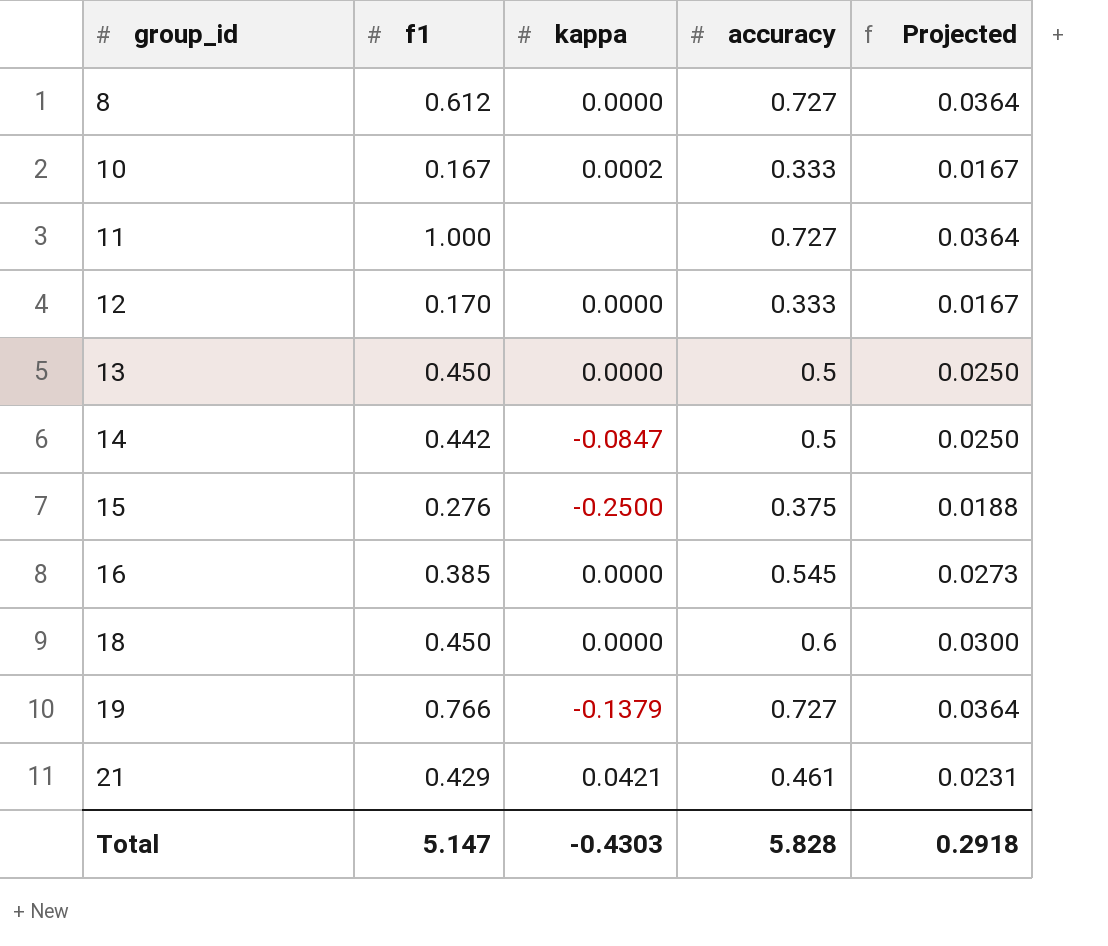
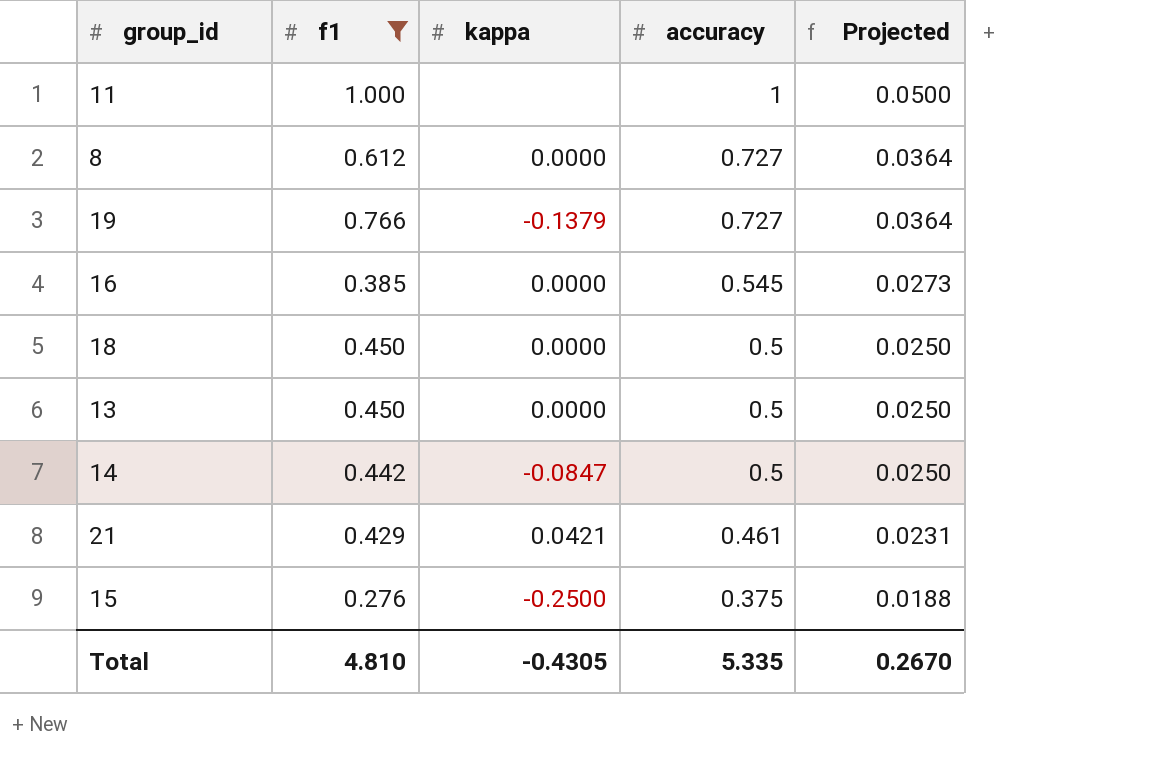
filter: none -> f1 >= 0.276
row order: group_id ascending -> accuracy descending
11 | accuracy: 0.727 -> 1
11 | Projected: 0.0364 -> 0.0500
18 | accuracy: 0.6 -> 0.5
18 | Projected: 0.0300 -> 0.0250
Total | f1: 5.147 -> 4.810
Total | kappa: -0.4303 -> -0.4305
Total | accuracy: 5.828 -> 5.335
Total | Projected: 0.2918 -> 0.2670

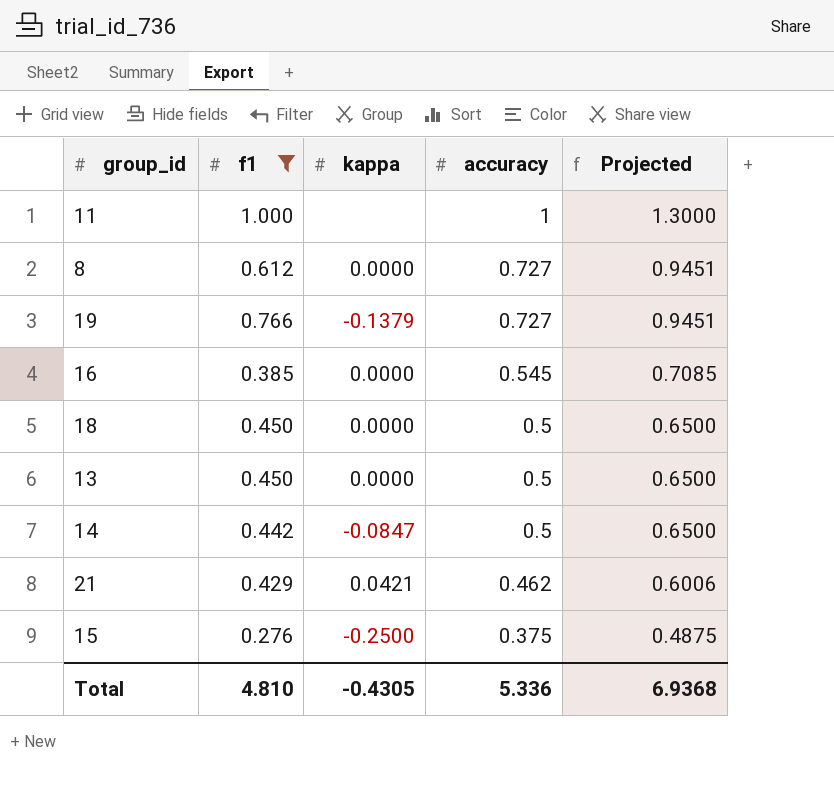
column Projected | formula: [accuracy] * 0.05 -> [accuracy] * 1.3
21 | accuracy: 0.461 -> 0.462
Total | accuracy: 5.335 -> 5.336
Total | Projected: 0.2670 -> 6.9368

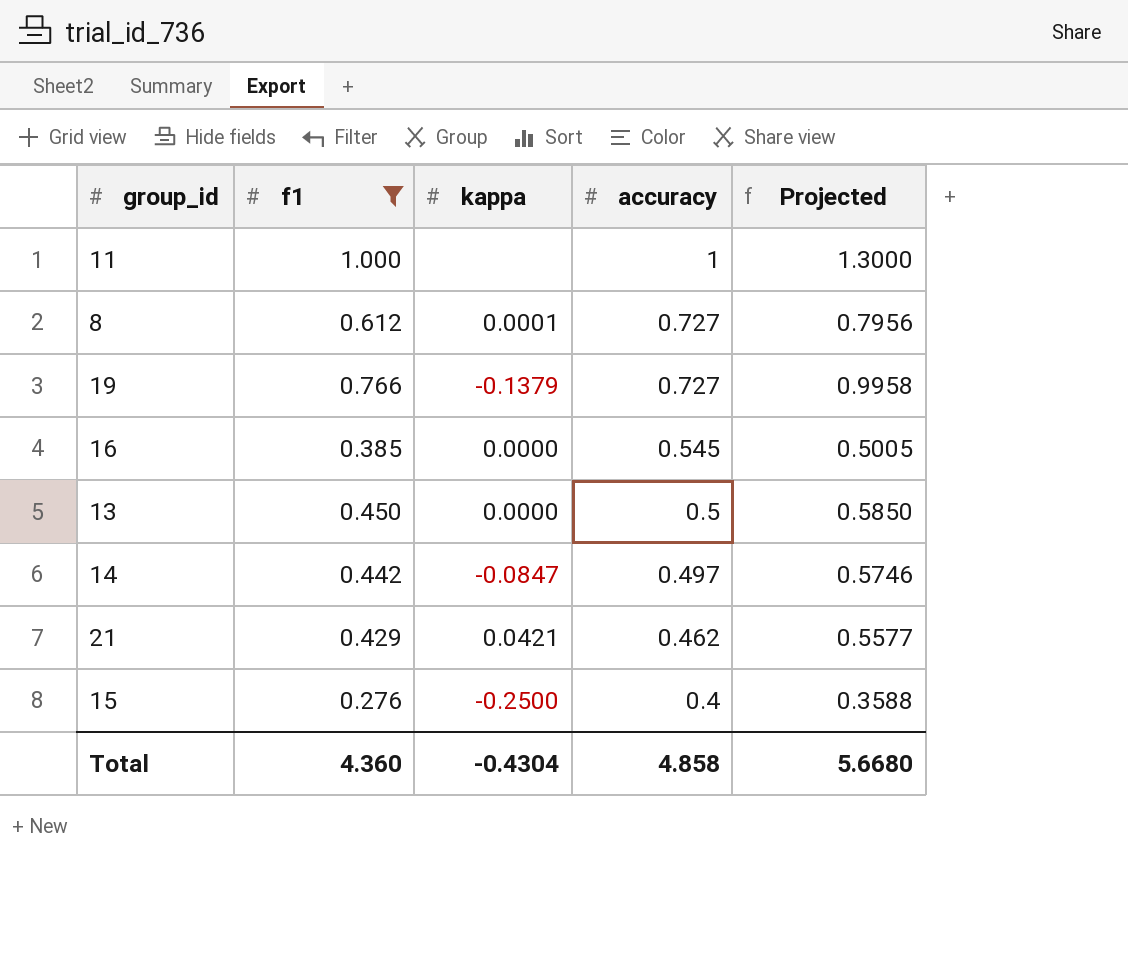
column Projected | formula: [accuracy] * 1.3 -> [f1] * 1.3
row 18: 0.450 | 0.0000 | 0.5 | 0.6500 -> none
8 | kappa: 0.0000 -> 0.0001
14 | accuracy: 0.5 -> 0.497
15 | accuracy: 0.375 -> 0.4
Total | f1: 4.810 -> 4.360
Total | kappa: -0.4305 -> -0.4304
Total | accuracy: 5.336 -> 4.858
Total | Projected: 6.9368 -> 5.6680

